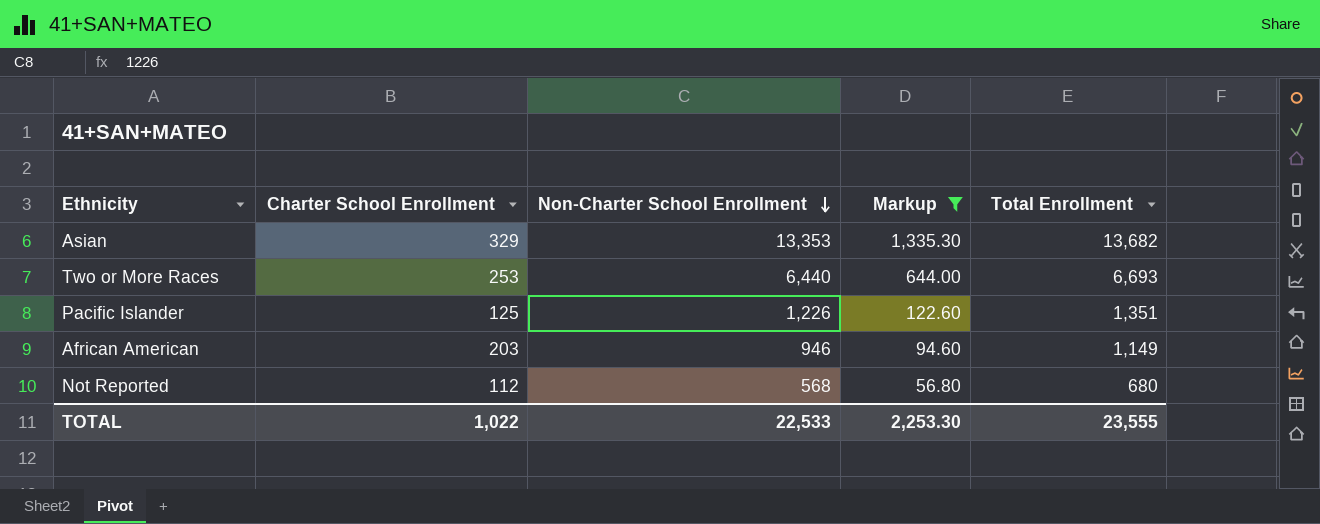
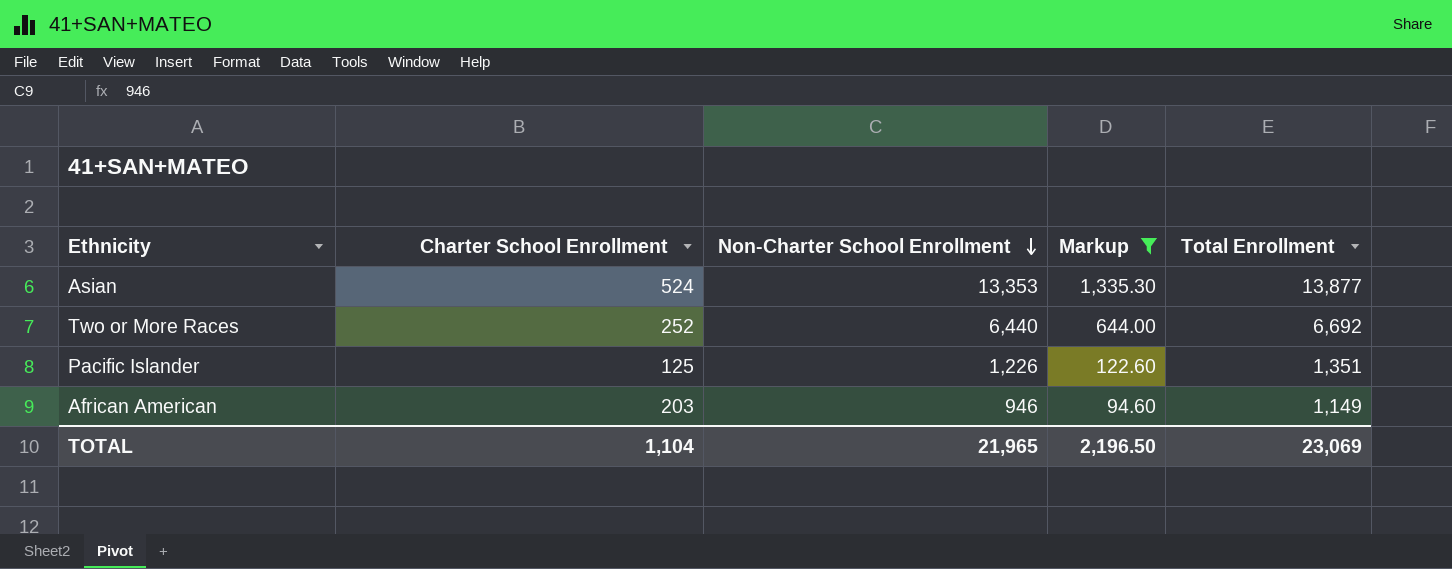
row Not Reported: 112 | 568 | 56.80 | 680 -> none
Asian | Charter School Enrollment: 329 -> 524
Asian | Total Enrollment: 13,682 -> 13,877
Two or More Races | Charter School Enrollment: 253 -> 252
Two or More Races | Total Enrollment: 6,693 -> 6,692
TOTAL | Charter School Enrollment: 1,022 -> 1,104
TOTAL | Non-Charter School Enrollment: 22,533 -> 21,965
TOTAL | Markup: 2,253.30 -> 2,196.50
TOTAL | Total Enrollment: 23,555 -> 23,069

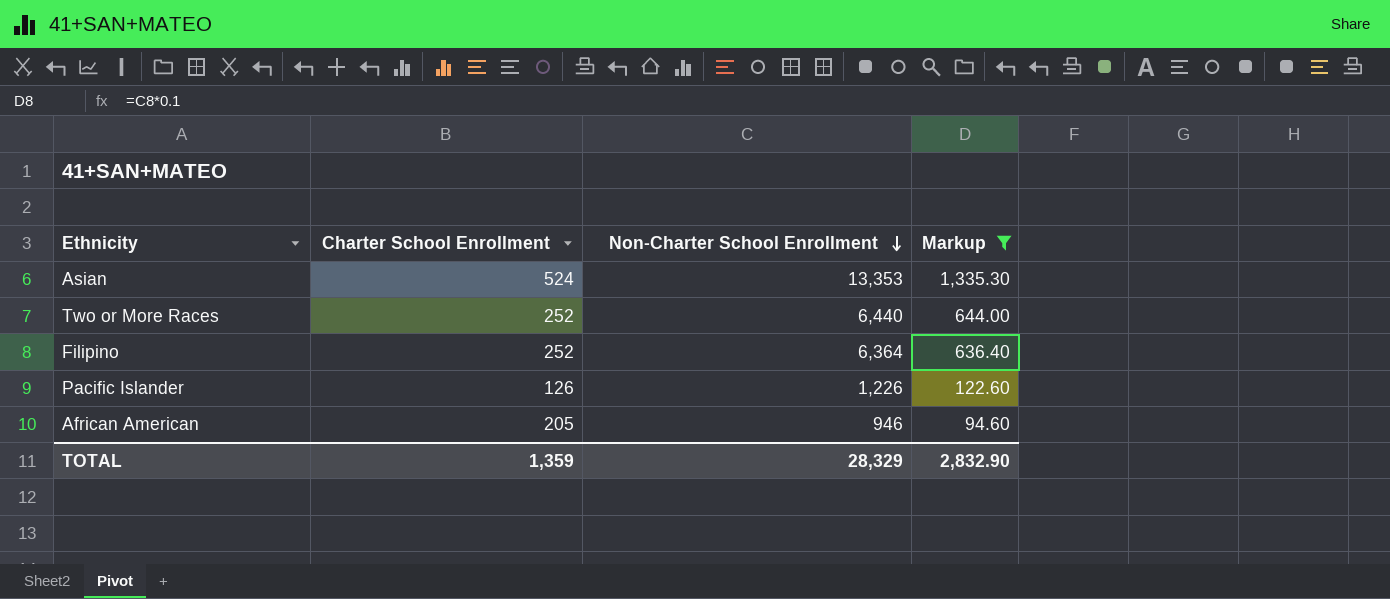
column Total Enrollment | formula: [Charter School Enrollment] + [Non-Charter School Enrollment] -> none
row Filipino: none -> 252 | 6,364 | 636.40
Pacific Islander | Charter School Enrollment: 125 -> 126
African American | Charter School Enrollment: 203 -> 205
TOTAL | Charter School Enrollment: 1,104 -> 1,359
TOTAL | Non-Charter School Enrollment: 21,965 -> 28,329
TOTAL | Markup: 2,196.50 -> 2,832.90

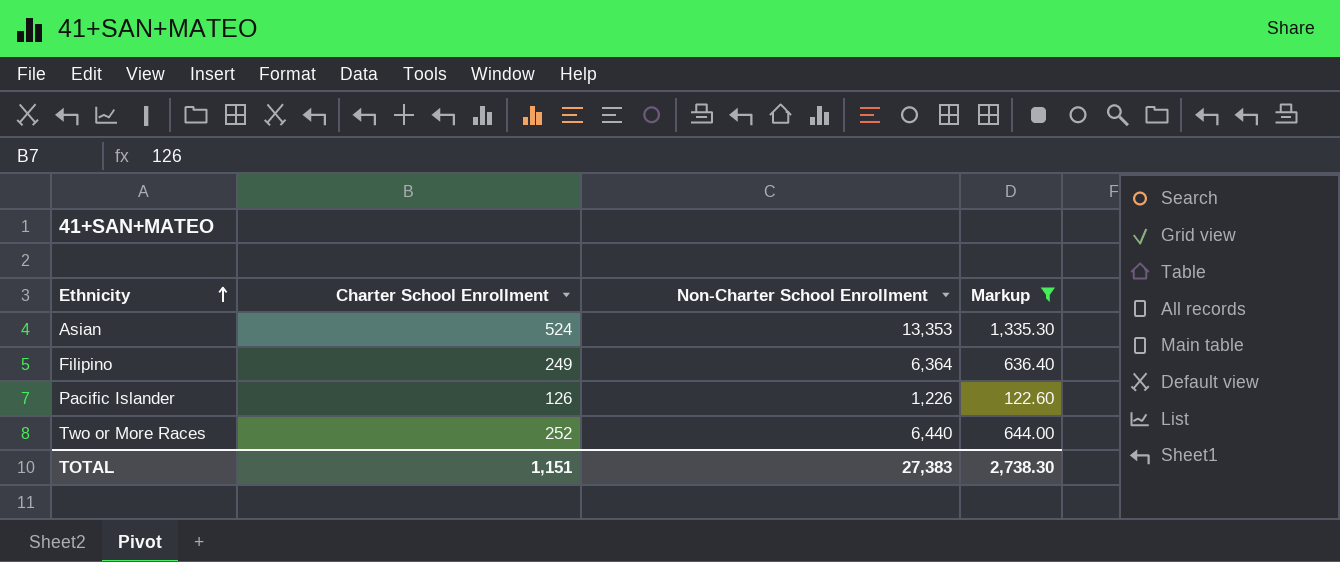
row order: Non-Charter School Enrollment descending -> Ethnicity ascending
row African American: 205 | 946 | 94.60 -> none
Filipino | Charter School Enrollment: 252 -> 249
TOTAL | Charter School Enrollment: 1,359 -> 1,151
TOTAL | Non-Charter School Enrollment: 28,329 -> 27,383
TOTAL | Markup: 2,832.90 -> 2,738.30

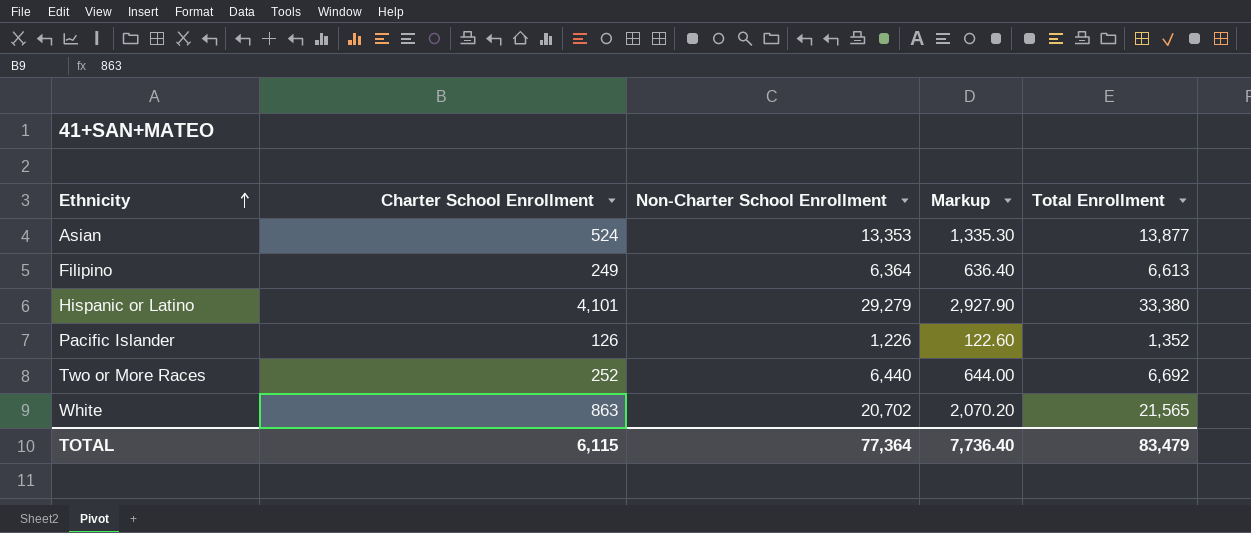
filter: Markup <= 1,335.30 -> none
column Total Enrollment | formula: none -> [Charter School Enrollment] + [Non-Charter School Enrollment]
TOTAL | Charter School Enrollment: 1,151 -> 6,115
TOTAL | Non-Charter School Enrollment: 27,383 -> 77,364
TOTAL | Markup: 2,738.30 -> 7,736.40

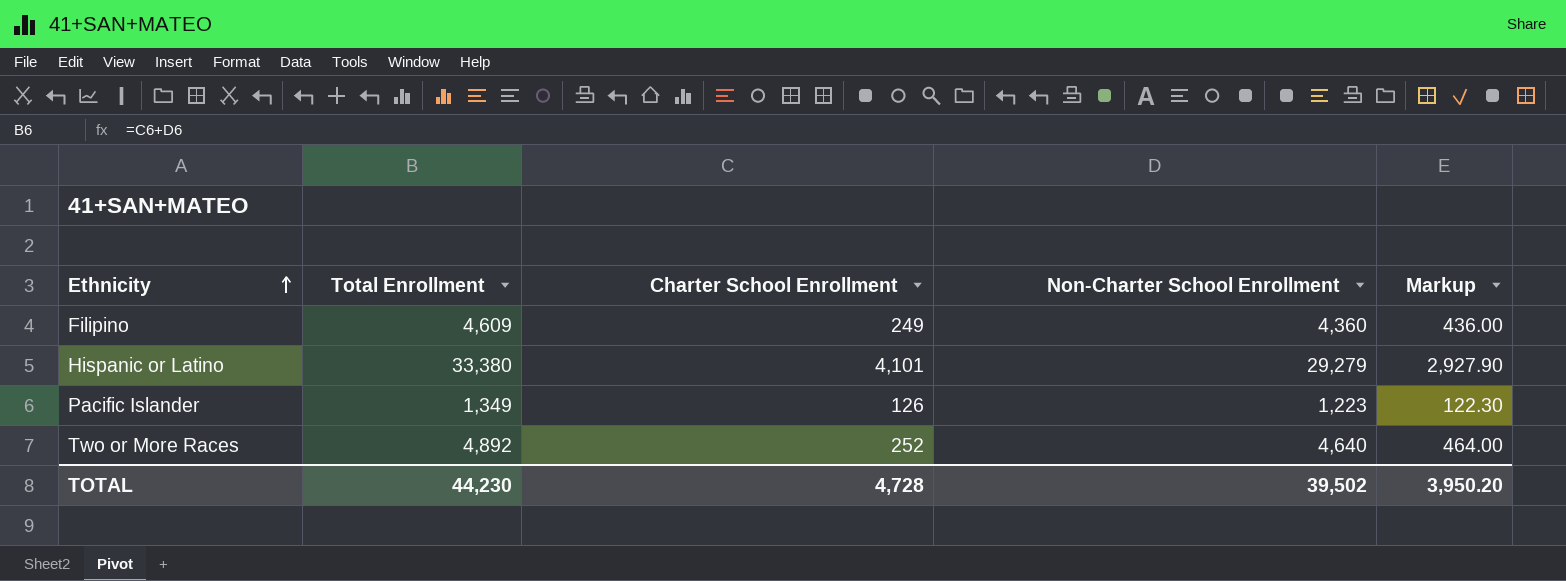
column Total Enrollment | position: 5 -> 2
row Asian: 524 | 13,353 | 1,335.30 | 13,877 -> none
row White: 863 | 20,702 | 2,070.20 | 21,565 -> none
Filipino | Total Enrollment: 6,613 -> 4,609
Filipino | Non-Charter School Enrollment: 6,364 -> 4,360
Filipino | Markup: 636.40 -> 436.00
Pacific Islander | Total Enrollment: 1,352 -> 1,349
Pacific Islander | Non-Charter School Enrollment: 1,226 -> 1,223
Pacific Islander | Markup: 122.60 -> 122.30
Two or More Races | Total Enrollment: 6,692 -> 4,892
Two or More Races | Non-Charter School Enrollment: 6,440 -> 4,640
Two or More Races | Markup: 644.00 -> 464.00
TOTAL | Total Enrollment: 83,479 -> 44,230
TOTAL | Charter School Enrollment: 6,115 -> 4,728
TOTAL | Non-Charter School Enrollment: 77,364 -> 39,502
TOTAL | Markup: 7,736.40 -> 3,950.20

